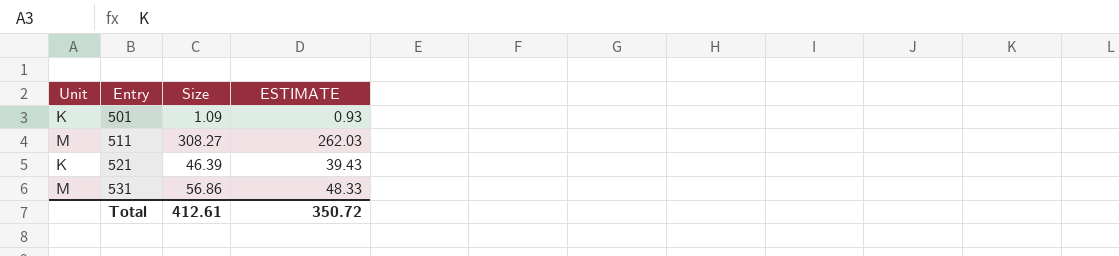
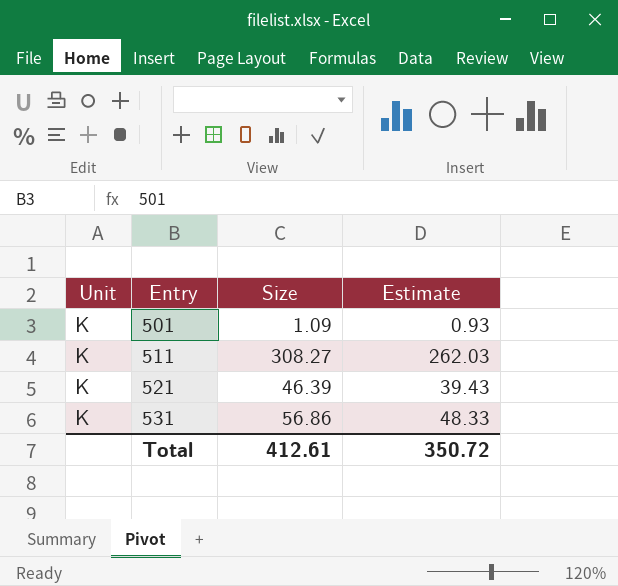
column name: ESTIMATE -> Estimate
511 | Unit: M -> K
531 | Unit: M -> K

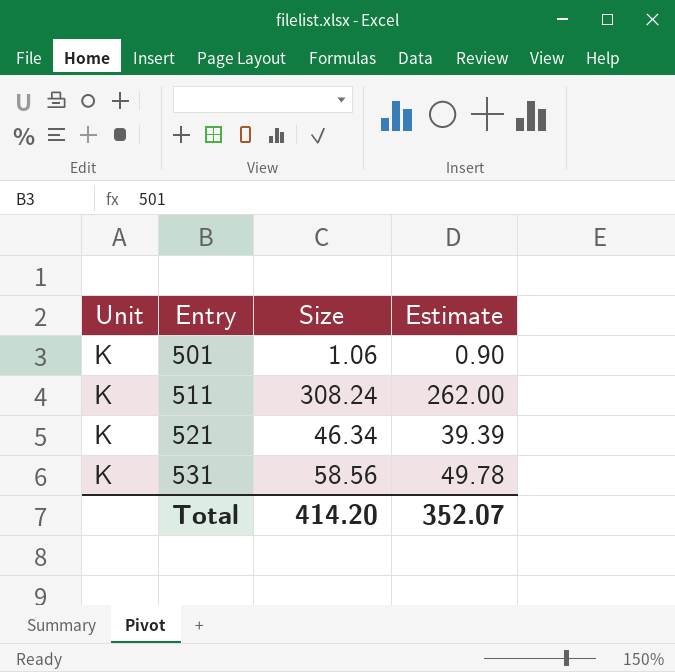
501 | Size: 1.09 -> 1.06
501 | Estimate: 0.93 -> 0.90
511 | Size: 308.27 -> 308.24
511 | Estimate: 262.03 -> 262.00
521 | Size: 46.39 -> 46.34
521 | Estimate: 39.43 -> 39.39
531 | Size: 56.86 -> 58.56
531 | Estimate: 48.33 -> 49.78
Total | Size: 412.61 -> 414.20
Total | Estimate: 350.72 -> 352.07

